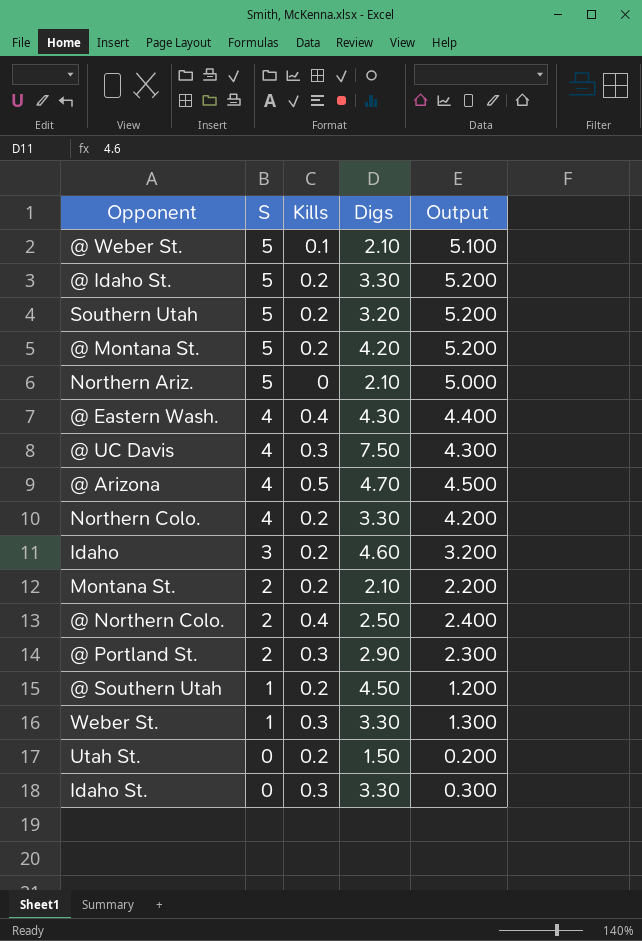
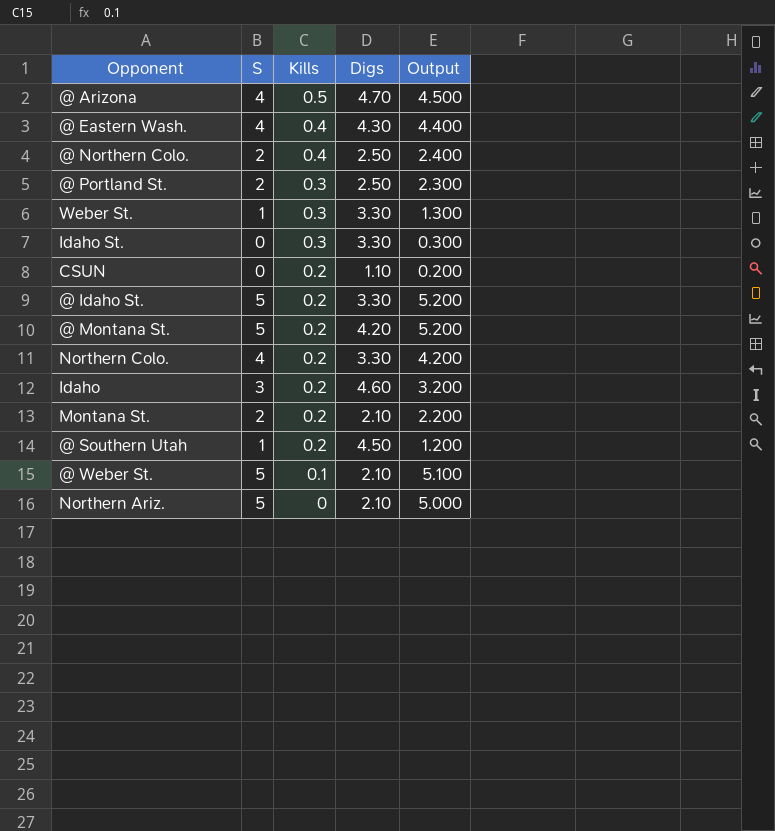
row order: S descending -> Kills descending
row Southern Utah: 5 | 0.2 | 3.20 | 5.200 -> none
row @ UC Davis: 4 | 0.3 | 7.50 | 4.300 -> none
row Utah St.: 0 | 0.2 | 1.50 | 0.200 -> none
@ Portland St. | Digs: 2.90 -> 2.50
row CSUN: none -> 0 | 0.2 | 1.10 | 0.200

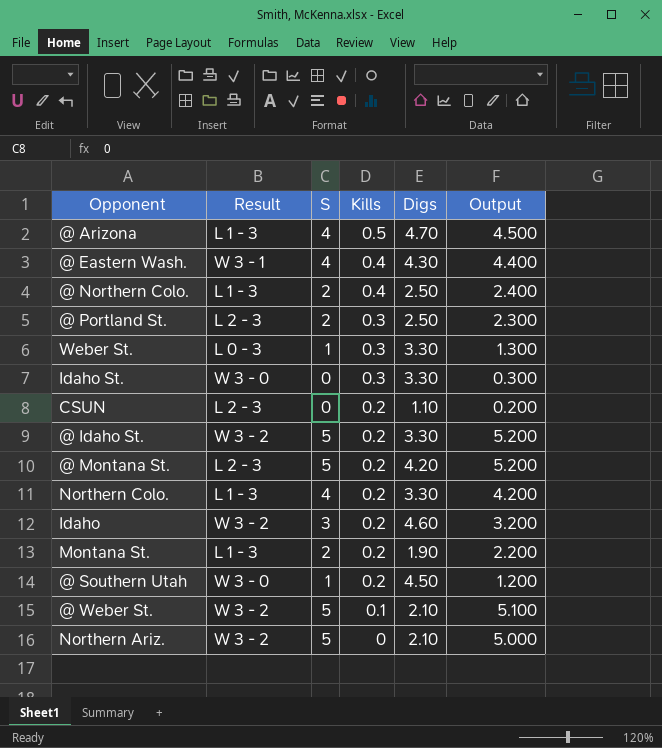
column Result | position: none -> 2
Montana St. | Digs: 2.10 -> 1.90

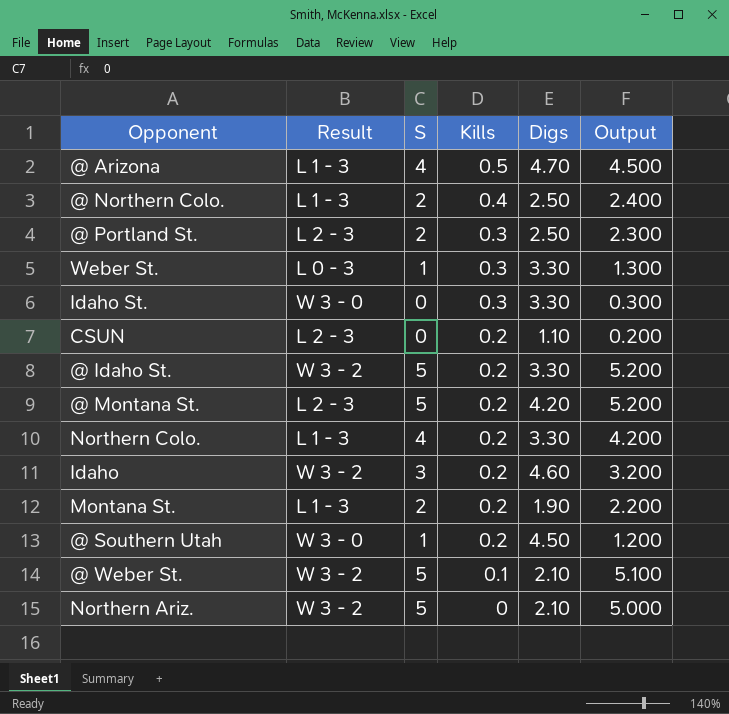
row @ Eastern Wash.: W 3 - 1 | 4 | 0.4 | 4.30 | 4.400 -> none

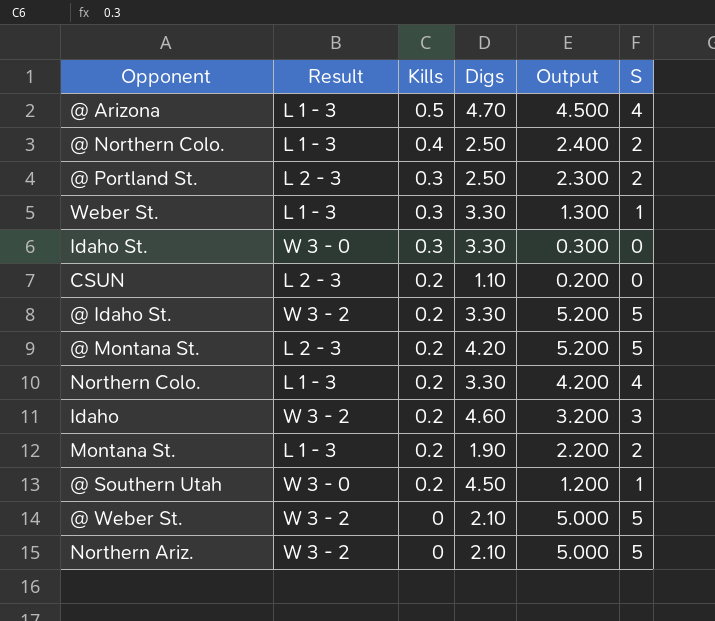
column S | position: 3 -> 6
Weber St. | Result: L 0 - 3 -> L 1 - 3
@ Weber St. | Kills: 0.1 -> 0
@ Weber St. | Output: 5.100 -> 5.000

